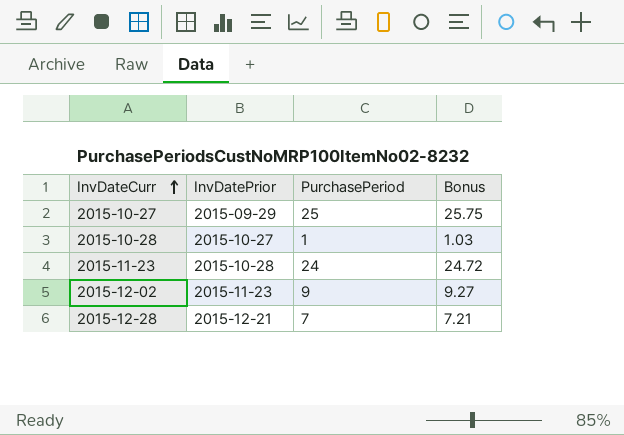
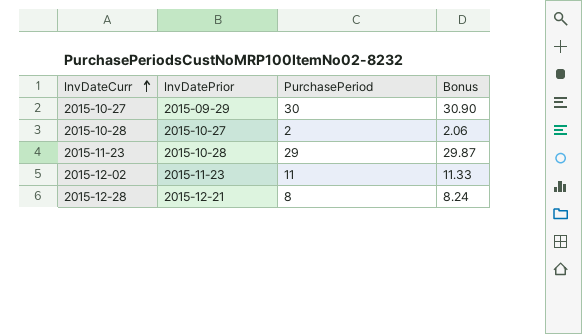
2015-10-27 | PurchasePeriod: 25 -> 30
2015-10-27 | Bonus: 25.75 -> 30.90
2015-10-28 | PurchasePeriod: 1 -> 2
2015-10-28 | Bonus: 1.03 -> 2.06
2015-11-23 | PurchasePeriod: 24 -> 29
2015-11-23 | Bonus: 24.72 -> 29.87
2015-12-02 | PurchasePeriod: 9 -> 11
2015-12-02 | Bonus: 9.27 -> 11.33
2015-12-28 | PurchasePeriod: 7 -> 8
2015-12-28 | Bonus: 7.21 -> 8.24

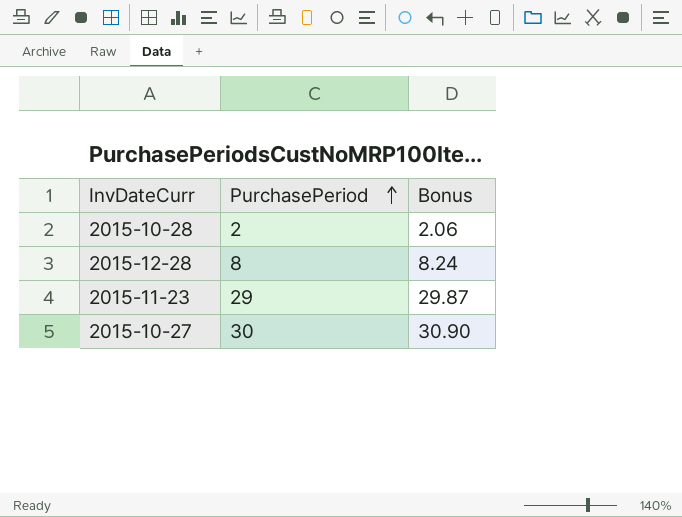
row order: InvDateCurr ascending -> PurchasePeriod ascending
column InvDatePrior | position: 2 -> none
row 2015-12-02: 2015-11-23 | 11 | 11.33 -> none

